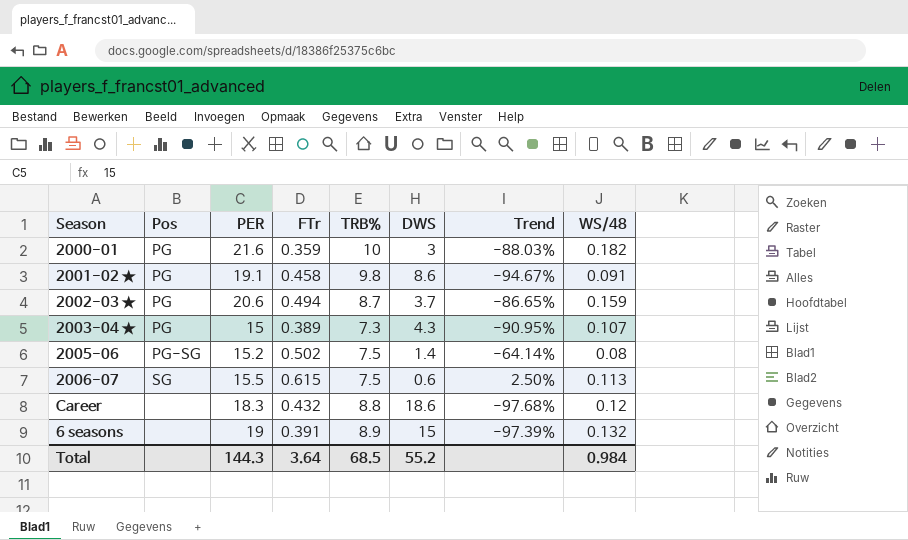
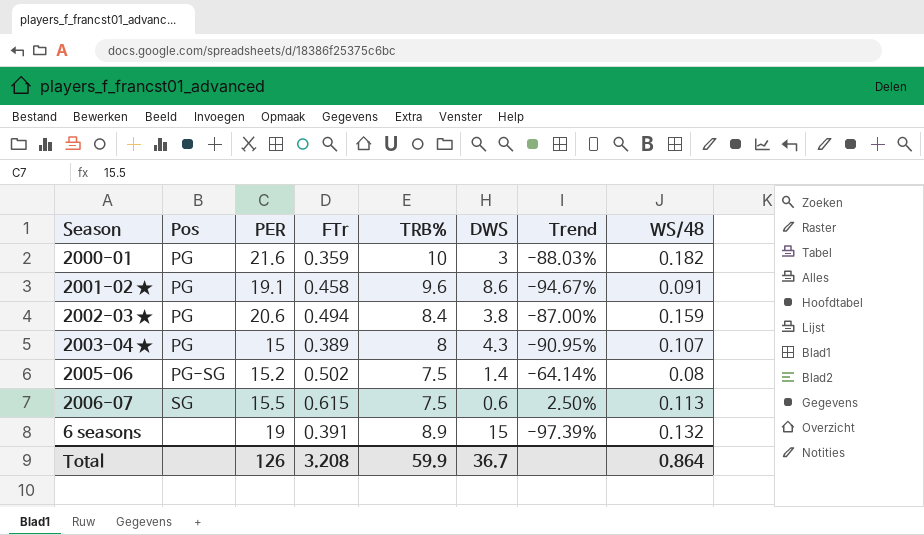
row Career: none | 18.3 | 0.432 | 8.8 | 18.6 | -97.68% | 0.12 -> none
2001-02 ★ | TRB%: 9.8 -> 9.6
2002-03 ★ | TRB%: 8.7 -> 8.4
2002-03 ★ | DWS: 3.7 -> 3.8
2002-03 ★ | Trend: -86.65% -> -87.00%
2003-04 ★ | TRB%: 7.3 -> 8
Total | PER: 144.3 -> 126
Total | FTr: 3.64 -> 3.208
Total | TRB%: 68.5 -> 59.9
Total | DWS: 55.2 -> 36.7
Total | WS/48: 0.984 -> 0.864

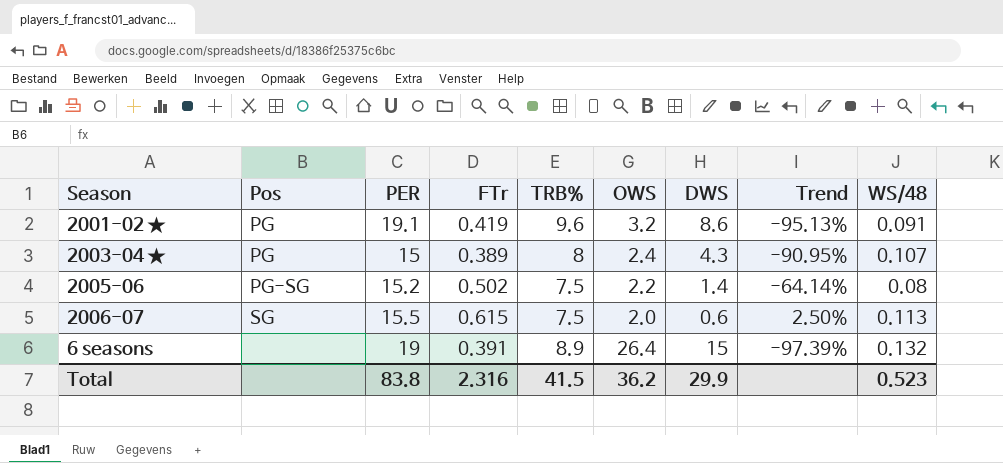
column OWS | position: none -> 6
row 2000-01: PG | 21.6 | 0.359 | 10 | 3 | -88.03% | 0.182 -> none
row 2002-03 ★: PG | 20.6 | 0.494 | 8.4 | 3.8 | -87.00% | 0.159 -> none
2001-02 ★ | FTr: 0.458 -> 0.419
2001-02 ★ | Trend: -94.67% -> -95.13%
Total | PER: 126 -> 83.8
Total | FTr: 3.208 -> 2.316
Total | TRB%: 59.9 -> 41.5
Total | DWS: 36.7 -> 29.9
Total | WS/48: 0.864 -> 0.523

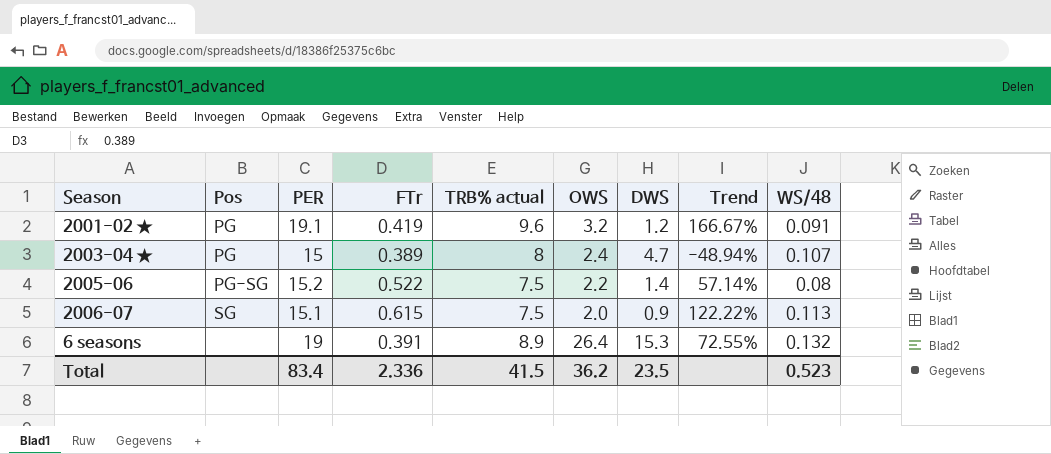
column name: TRB% -> TRB% actual
column Trend | formula: ([FTr] - [DWS]) / [DWS] -> ([OWS] - [DWS]) / [DWS]
2001-02 ★ | DWS: 8.6 -> 1.2
2003-04 ★ | DWS: 4.3 -> 4.7
2005-06 | FTr: 0.502 -> 0.522
2006-07 | PER: 15.5 -> 15.1
2006-07 | DWS: 0.6 -> 0.9
6 seasons | DWS: 15 -> 15.3
Total | PER: 83.8 -> 83.4
Total | FTr: 2.316 -> 2.336
Total | DWS: 29.9 -> 23.5

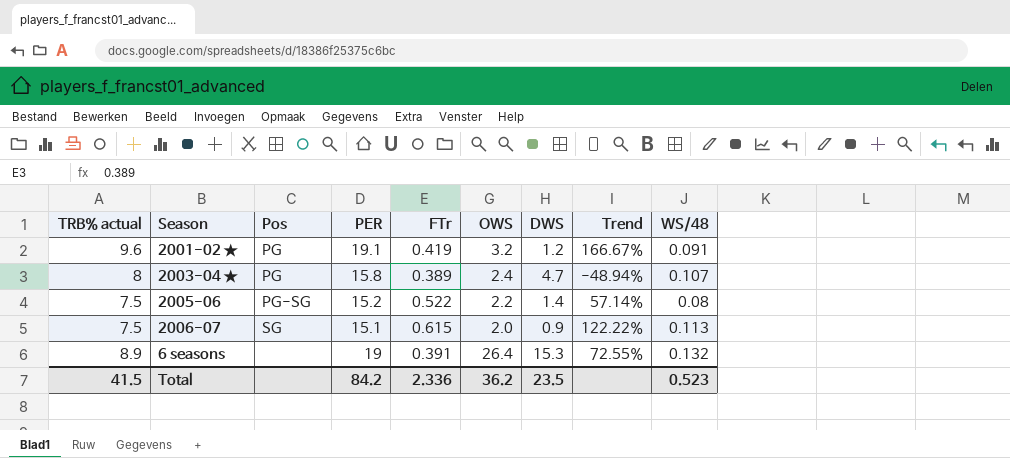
column TRB% actual | position: 5 -> 1
2003-04 ★ | PER: 15 -> 15.8
Total | PER: 83.4 -> 84.2

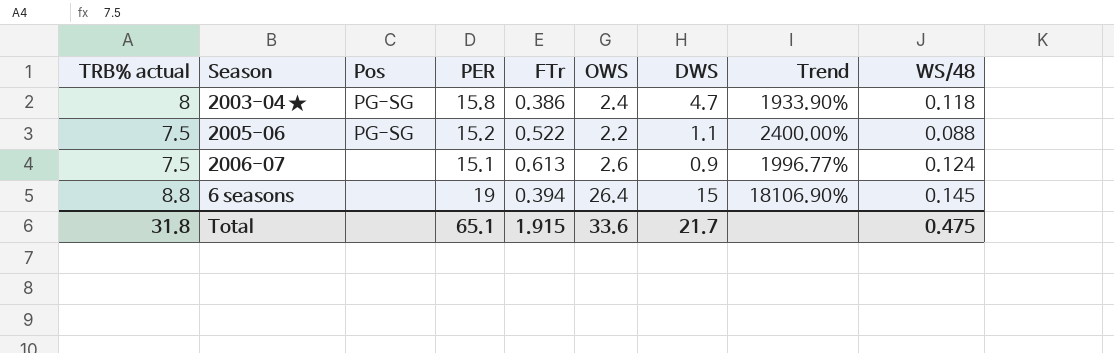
column Trend | formula: ([OWS] - [DWS]) / [DWS] -> ([OWS] - [WS/48]) / [WS/48]
row 2001-02 ★: 9.6 | PG | 19.1 | 0.419 | 3.2 | 1.2 | 166.67% | 0.091 -> none
2003-04 ★ | Pos: PG -> PG-SG
2003-04 ★ | FTr: 0.389 -> 0.386
2003-04 ★ | WS/48: 0.107 -> 0.118
2005-06 | DWS: 1.4 -> 1.1
2005-06 | WS/48: 0.08 -> 0.088
2006-07 | Pos: SG -> none
2006-07 | FTr: 0.615 -> 0.613
2006-07 | OWS: 2.0 -> 2.6
2006-07 | WS/48: 0.113 -> 0.124
6 seasons | TRB% actual: 8.9 -> 8.8
6 seasons | FTr: 0.391 -> 0.394
6 seasons | DWS: 15.3 -> 15
6 seasons | WS/48: 0.132 -> 0.145
Total | TRB% actual: 41.5 -> 31.8
Total | PER: 84.2 -> 65.1
Total | FTr: 2.336 -> 1.915
Total | OWS: 36.2 -> 33.6
Total | DWS: 23.5 -> 21.7
Total | WS/48: 0.523 -> 0.475

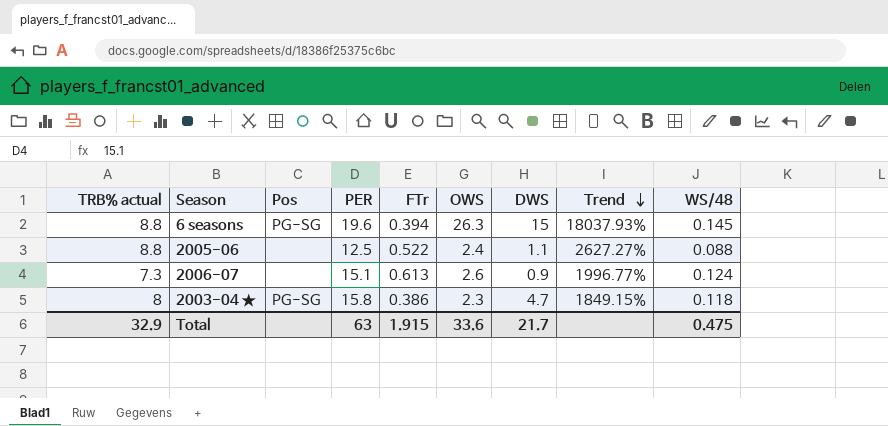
row order: none -> Trend descending
6 seasons | Pos: none -> PG-SG
6 seasons | PER: 19 -> 19.6
6 seasons | OWS: 26.4 -> 26.3
6 seasons | Trend: 18106.90% -> 18037.93%
2005-06 | TRB% actual: 7.5 -> 8.8
2005-06 | Pos: PG-SG -> none
2005-06 | PER: 15.2 -> 12.5
2005-06 | OWS: 2.2 -> 2.4
2005-06 | Trend: 2400.00% -> 2627.27%
2006-07 | TRB% actual: 7.5 -> 7.3
2003-04 ★ | OWS: 2.4 -> 2.3
2003-04 ★ | Trend: 1933.90% -> 1849.15%
Total | TRB% actual: 31.8 -> 32.9
Total | PER: 65.1 -> 63

